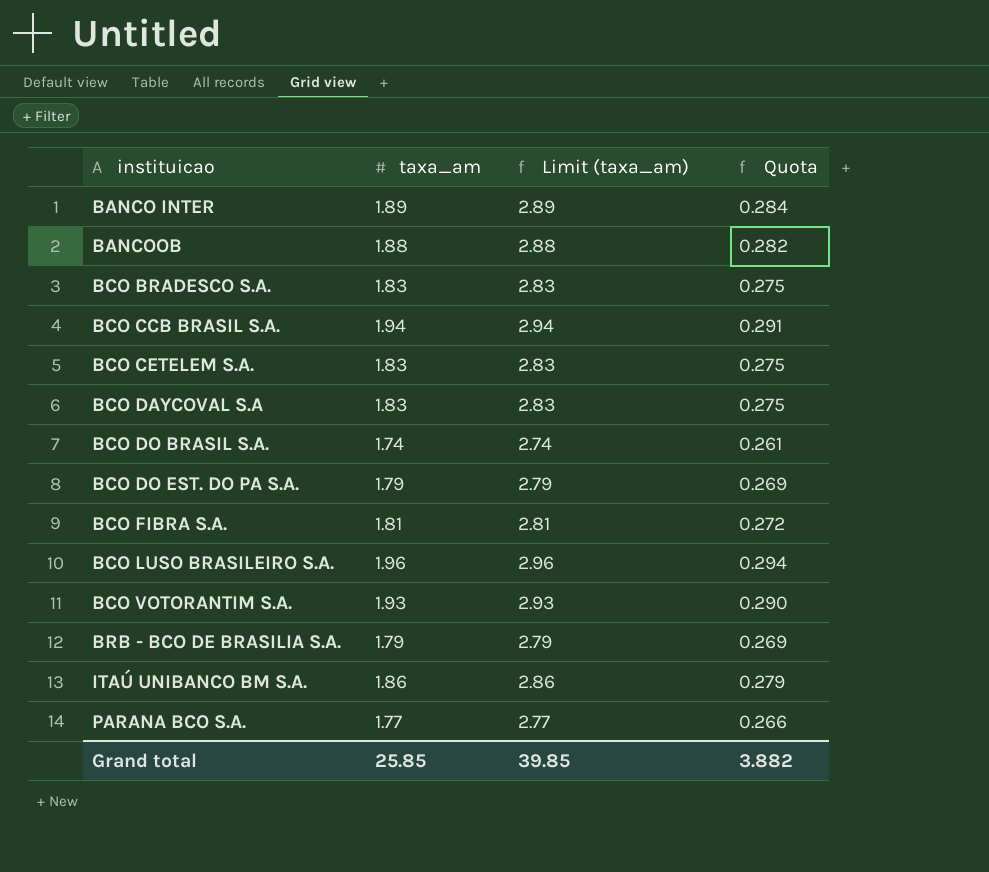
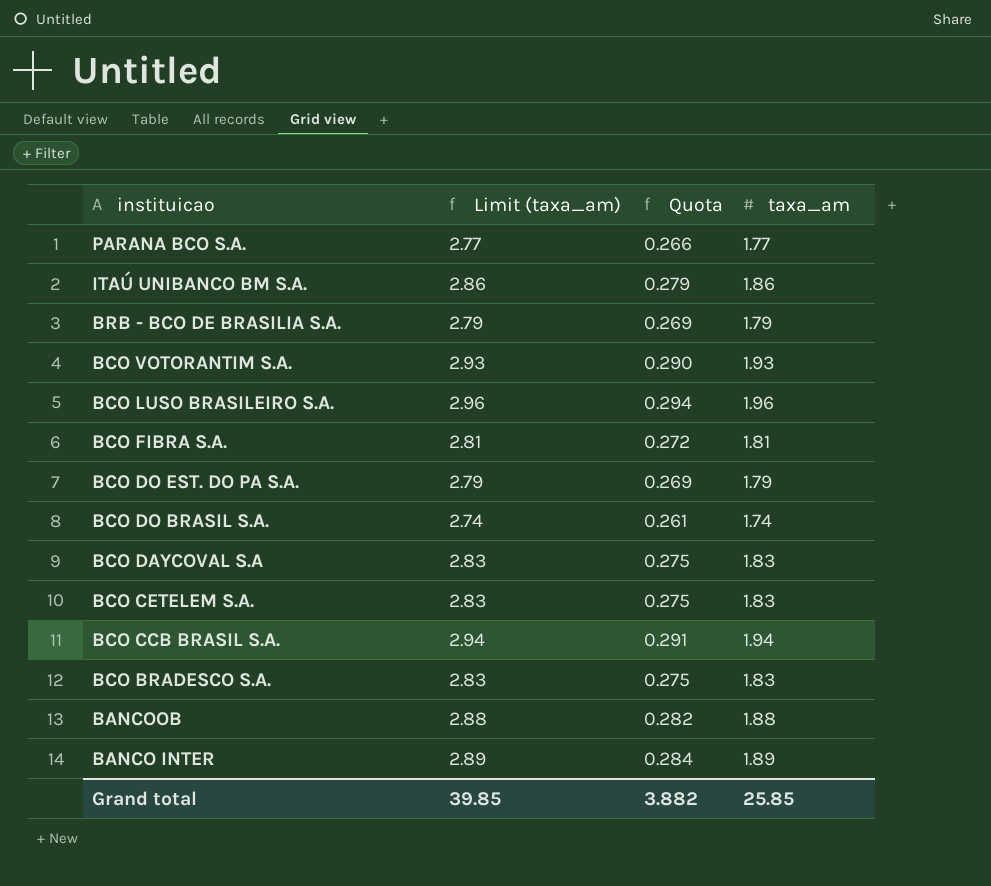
row order: instituicao ascending -> instituicao descending
column taxa_am | position: 2 -> 4

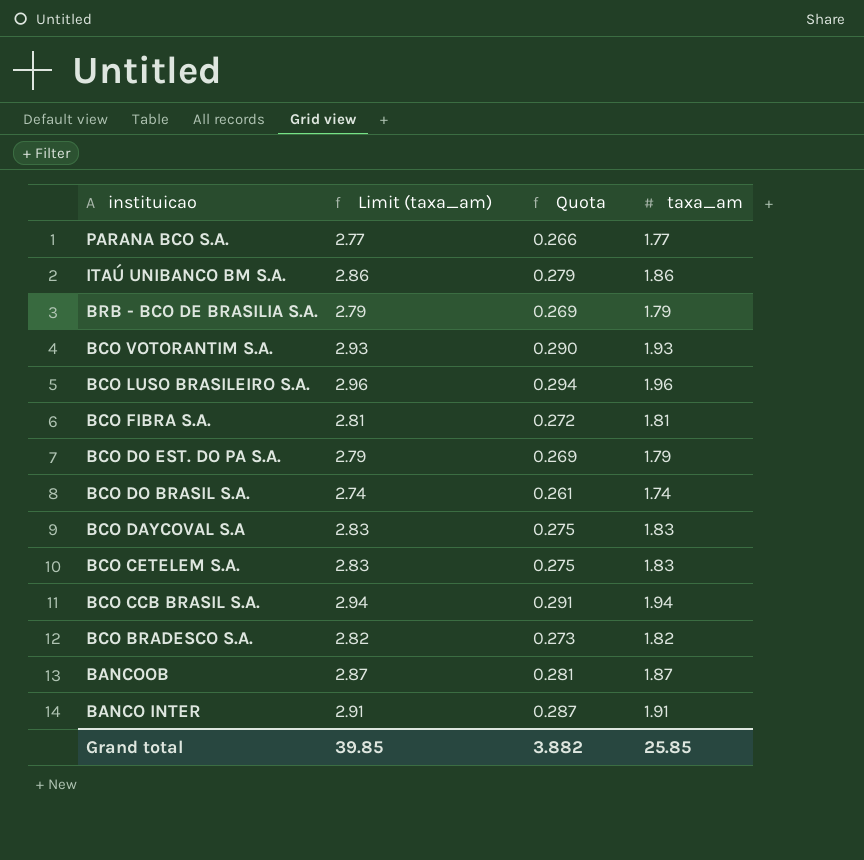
BCO BRADESCO S.A. | Limit (taxa_am): 2.83 -> 2.82
BCO BRADESCO S.A. | Quota: 0.275 -> 0.273
BCO BRADESCO S.A. | taxa_am: 1.83 -> 1.82
BANCOOB | Limit (taxa_am): 2.88 -> 2.87
BANCOOB | Quota: 0.282 -> 0.281
BANCOOB | taxa_am: 1.88 -> 1.87
BANCO INTER | Limit (taxa_am): 2.89 -> 2.91
BANCO INTER | Quota: 0.284 -> 0.287
BANCO INTER | taxa_am: 1.89 -> 1.91

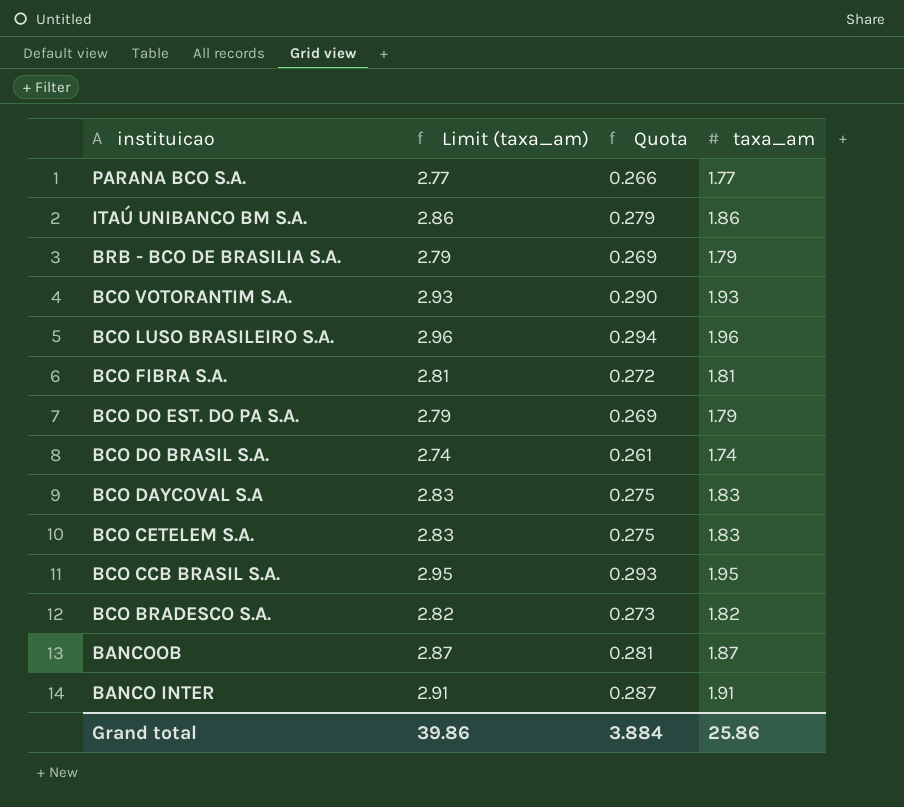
BCO CCB BRASIL S.A. | Limit (taxa_am): 2.94 -> 2.95
BCO CCB BRASIL S.A. | Quota: 0.291 -> 0.293
BCO CCB BRASIL S.A. | taxa_am: 1.94 -> 1.95
Grand total | Limit (taxa_am): 39.85 -> 39.86
Grand total | Quota: 3.882 -> 3.884
Grand total | taxa_am: 25.85 -> 25.86

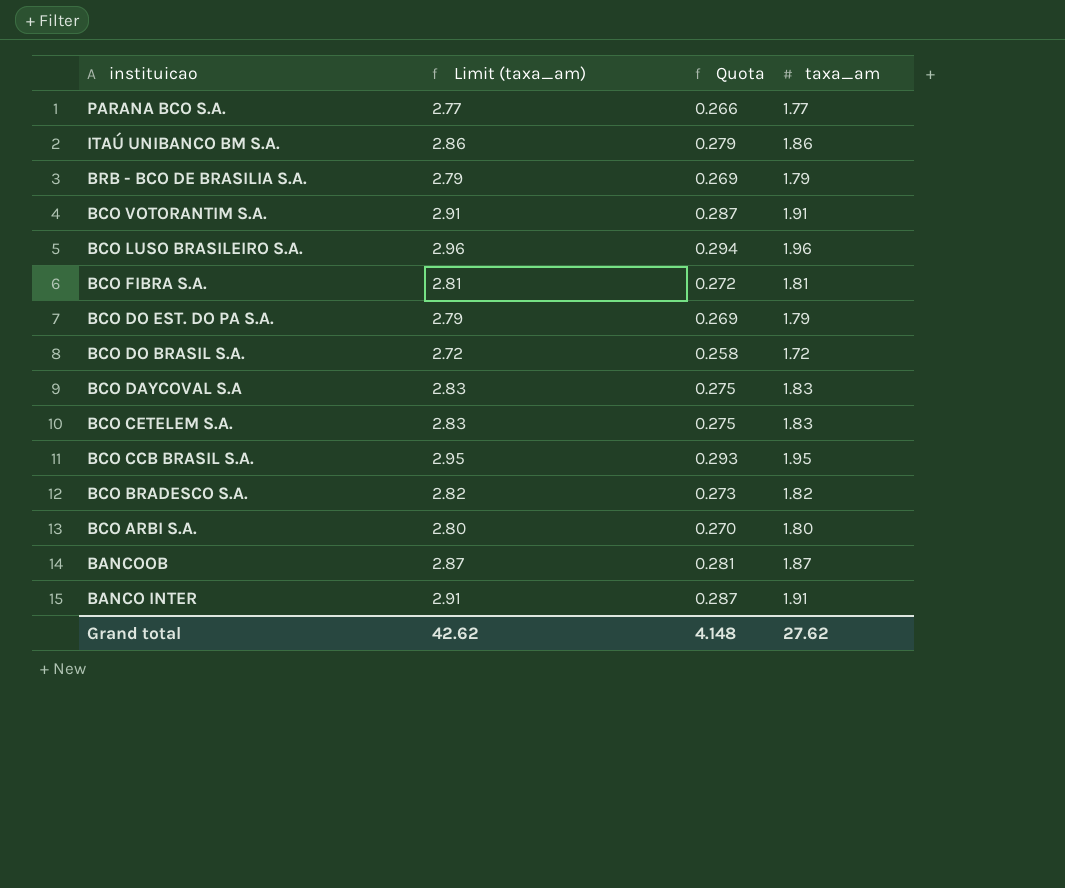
BCO VOTORANTIM S.A. | Limit (taxa_am): 2.93 -> 2.91
BCO VOTORANTIM S.A. | Quota: 0.290 -> 0.287
BCO VOTORANTIM S.A. | taxa_am: 1.93 -> 1.91
BCO DO BRASIL S.A. | Limit (taxa_am): 2.74 -> 2.72
BCO DO BRASIL S.A. | Quota: 0.261 -> 0.258
BCO DO BRASIL S.A. | taxa_am: 1.74 -> 1.72
row BCO ARBI S.A.: none -> 2.80 | 0.270 | 1.80
Grand total | Limit (taxa_am): 39.86 -> 42.62
Grand total | Quota: 3.884 -> 4.148
Grand total | taxa_am: 25.86 -> 27.62

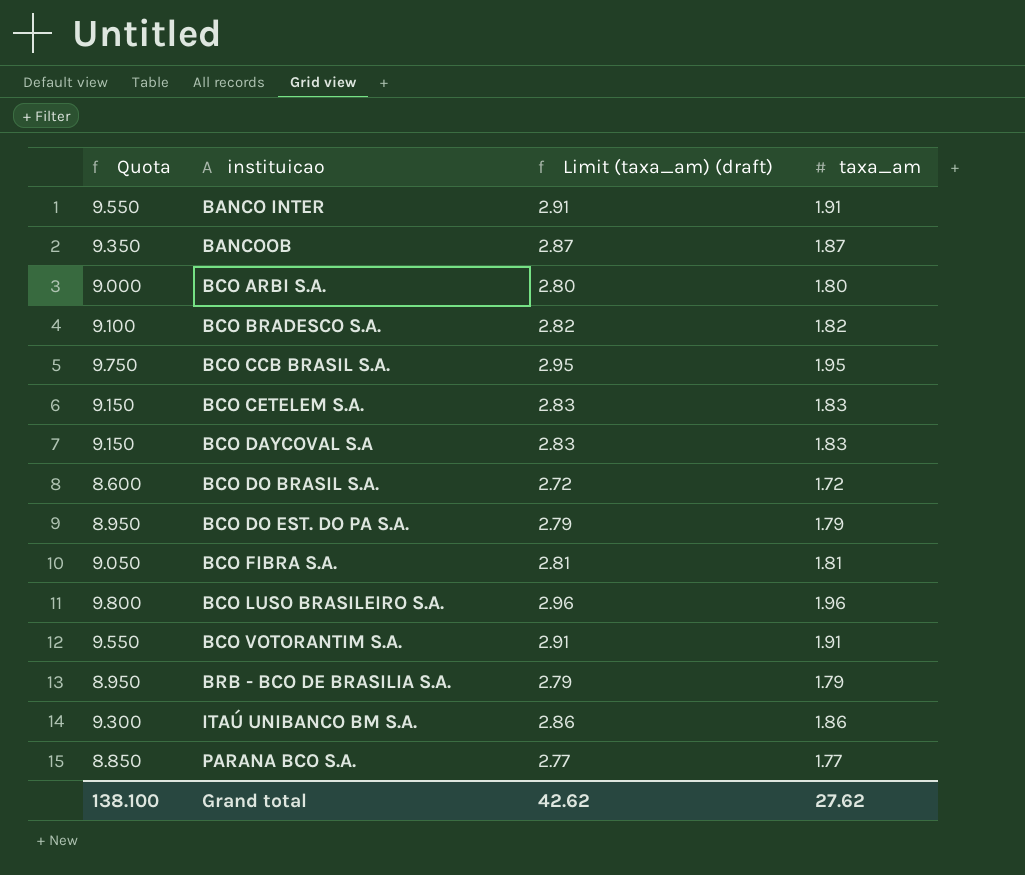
row order: instituicao descending -> instituicao ascending
column Quota | formula: [taxa_am] * 0.15 -> [taxa_am] * 5
column Quota | position: 3 -> 1
column name: Limit (taxa_am) -> Limit (taxa_am) (draft)
Grand total | Quota: 4.148 -> 138.100

